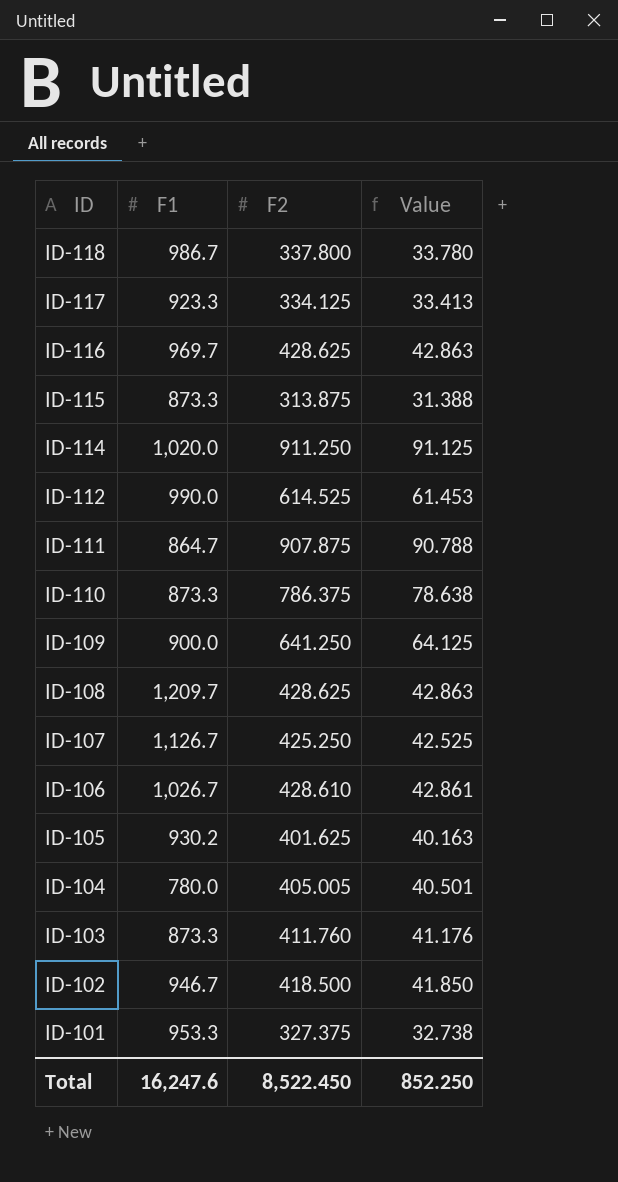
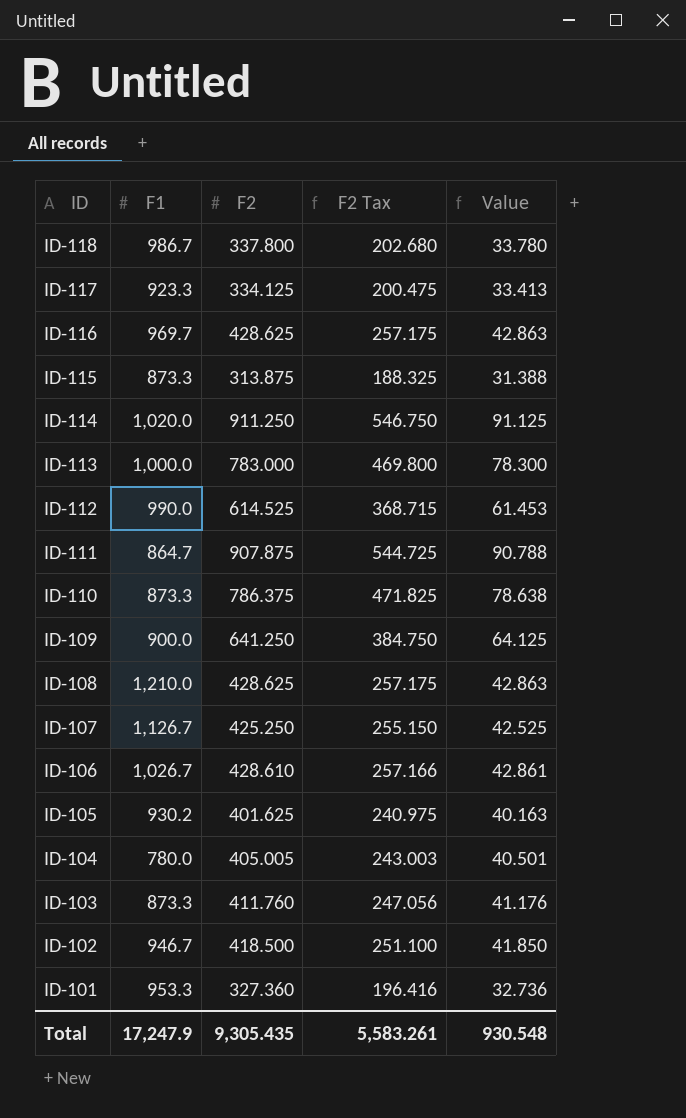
column F2 Tax | formula: none -> [F2] * 0.6
row ID-113: none -> 1,000.0 | 783.000 | 469.800 | 78.300
ID-108 | F1: 1,209.7 -> 1,210.0
ID-101 | F2: 327.375 -> 327.360
ID-101 | Value: 32.738 -> 32.736
Total | F1: 16,247.6 -> 17,247.9
Total | F2: 8,522.450 -> 9,305.435
Total | Value: 852.250 -> 930.548

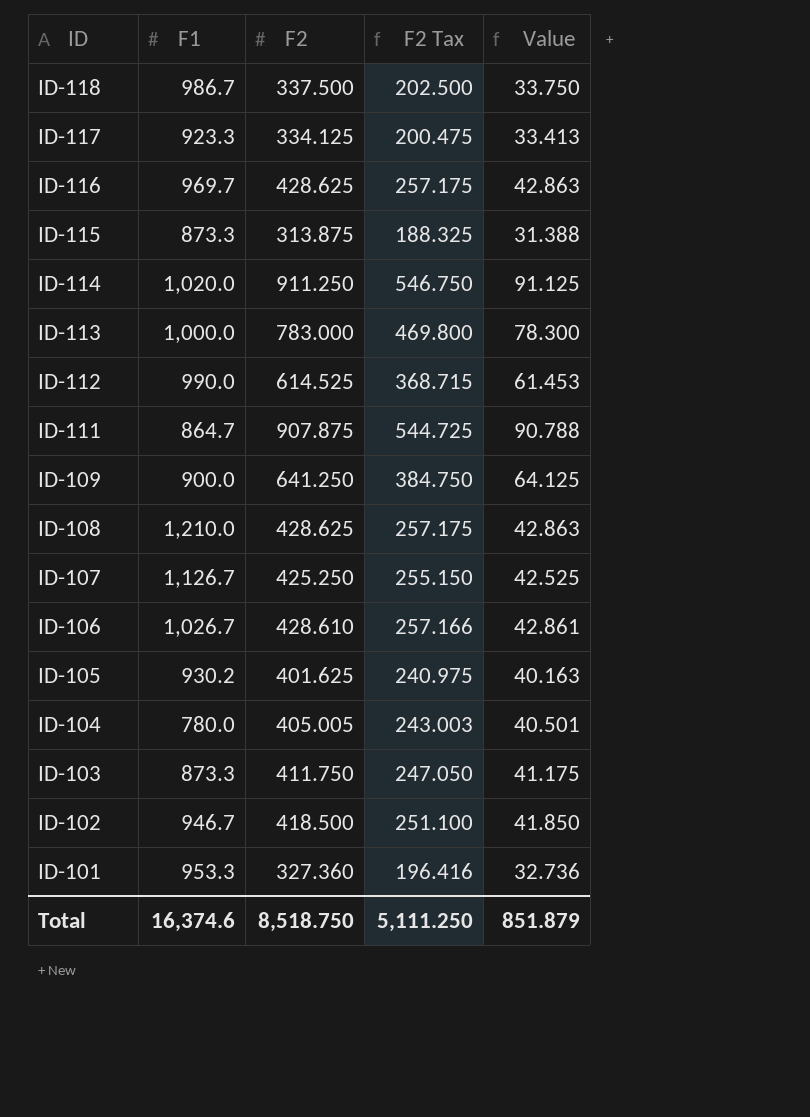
row ID-110: 873.3 | 786.375 | 471.825 | 78.638 -> none
ID-118 | F2: 337.800 -> 337.500
ID-118 | F2 Tax: 202.680 -> 202.500
ID-118 | Value: 33.780 -> 33.750
ID-103 | F2: 411.760 -> 411.750
ID-103 | F2 Tax: 247.056 -> 247.050
ID-103 | Value: 41.176 -> 41.175
Total | F1: 17,247.9 -> 16,374.6
Total | F2: 9,305.435 -> 8,518.750
Total | F2 Tax: 5,583.261 -> 5,111.250
Total | Value: 930.548 -> 851.879

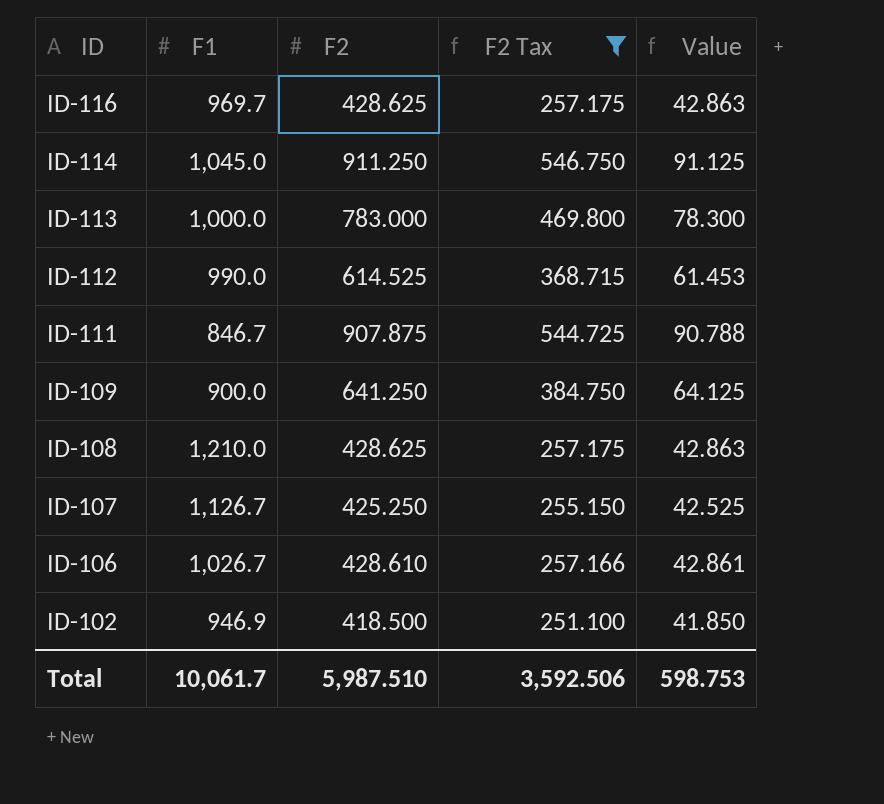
filter: none -> F2 Tax >= 251.100
ID-114 | F1: 1,020.0 -> 1,045.0
ID-111 | F1: 864.7 -> 846.7
ID-102 | F1: 946.7 -> 946.9
Total | F1: 16,374.6 -> 10,061.7
Total | F2: 8,518.750 -> 5,987.510
Total | F2 Tax: 5,111.250 -> 3,592.506
Total | Value: 851.879 -> 598.753

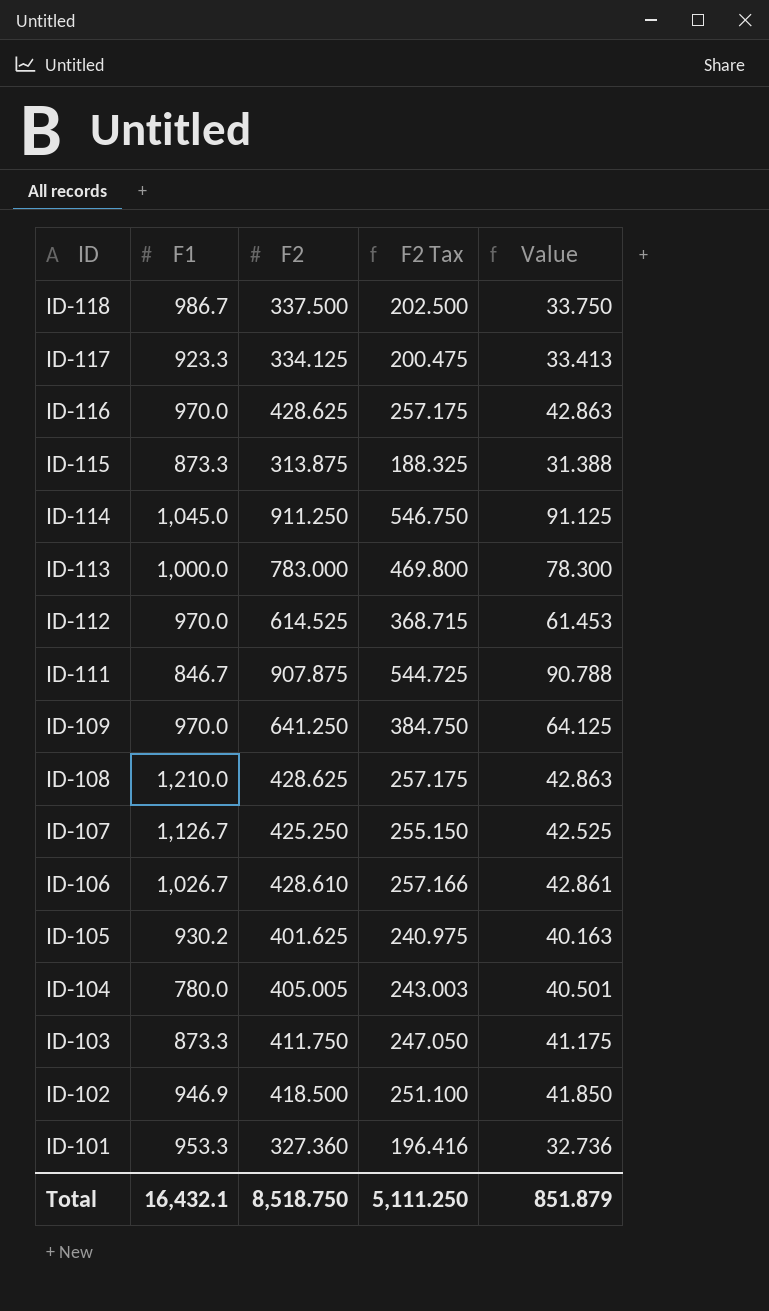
filter: F2 Tax >= 251.100 -> none
ID-116 | F1: 969.7 -> 970.0
ID-112 | F1: 990.0 -> 970.0
ID-109 | F1: 900.0 -> 970.0
Total | F1: 10,061.7 -> 16,432.1
Total | F2: 5,987.510 -> 8,518.750
Total | F2 Tax: 3,592.506 -> 5,111.250
Total | Value: 598.753 -> 851.879

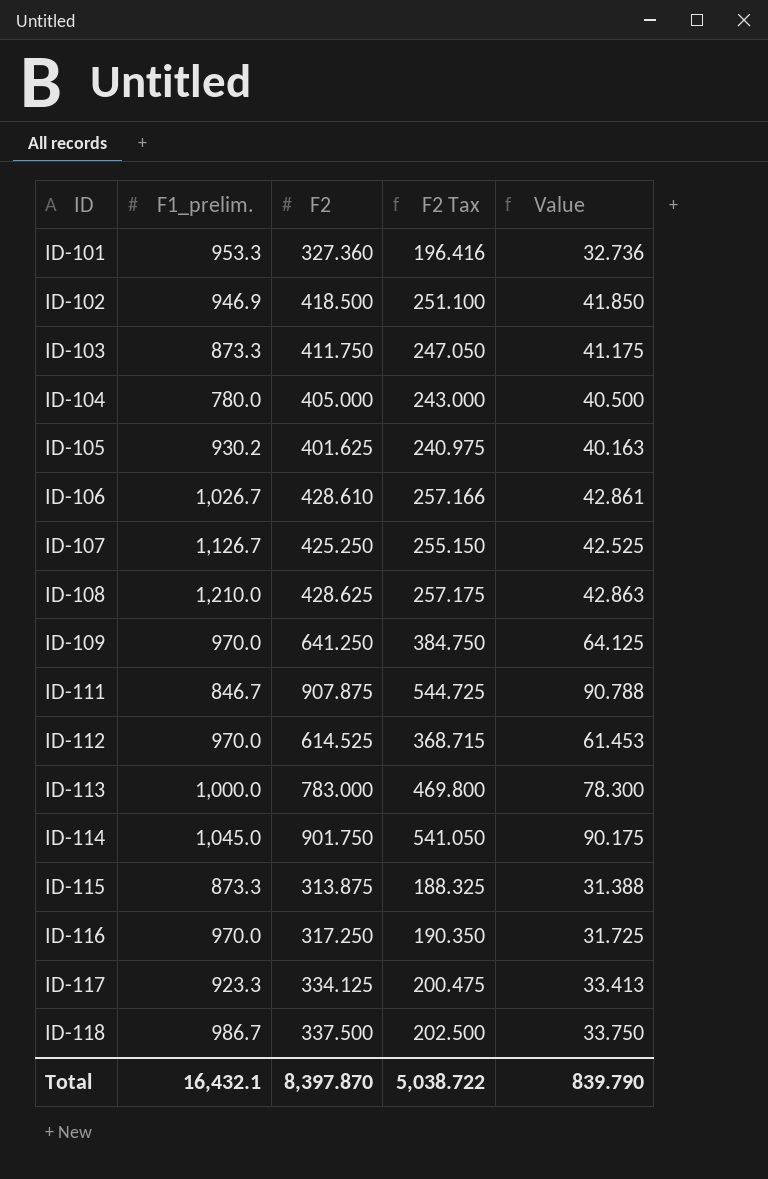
row order: ID descending -> ID ascending
column name: F1 -> F1_prelim.
ID-104 | F2: 405.005 -> 405.000
ID-104 | F2 Tax: 243.003 -> 243.000
ID-104 | Value: 40.501 -> 40.500
ID-114 | F2: 911.250 -> 901.750
ID-114 | F2 Tax: 546.750 -> 541.050
ID-114 | Value: 91.125 -> 90.175
ID-116 | F2: 428.625 -> 317.250
ID-116 | F2 Tax: 257.175 -> 190.350
ID-116 | Value: 42.863 -> 31.725
Total | F2: 8,518.750 -> 8,397.870
Total | F2 Tax: 5,111.250 -> 5,038.722
Total | Value: 851.879 -> 839.790

